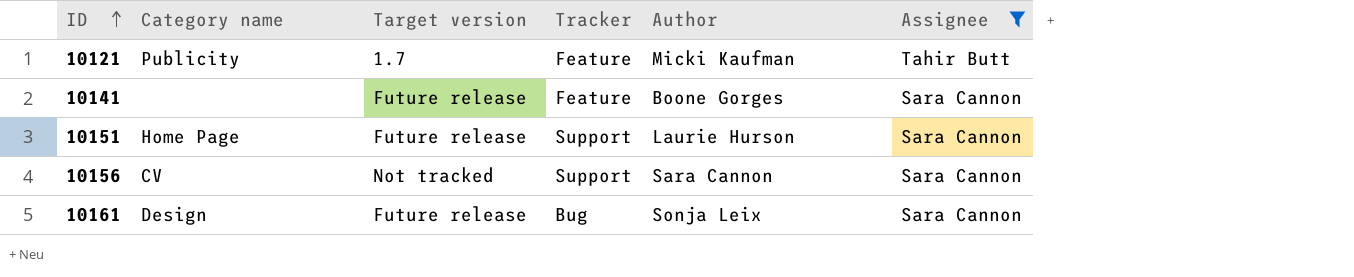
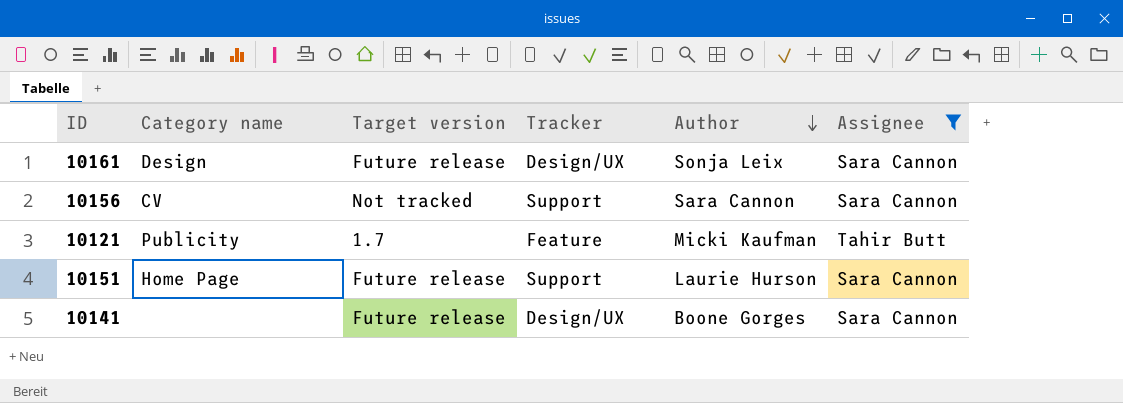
row order: ID ascending -> Author descending
10161 | Tracker: Bug -> Design/UX
10141 | Tracker: Feature -> Design/UX

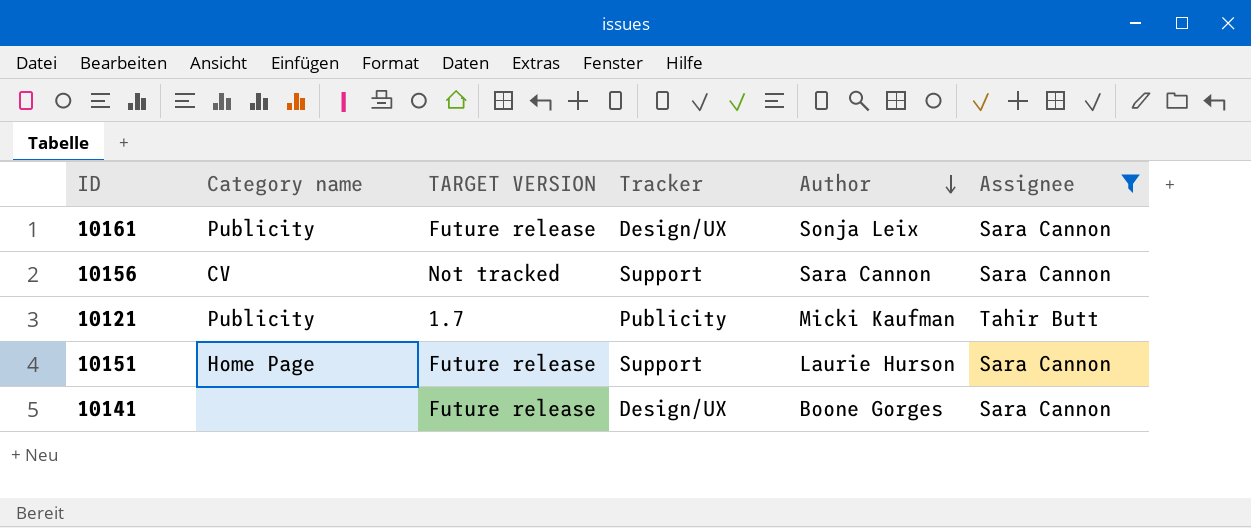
column name: Target version -> TARGET VERSION
10161 | Category name: Design -> Publicity
10121 | Tracker: Feature -> Publicity

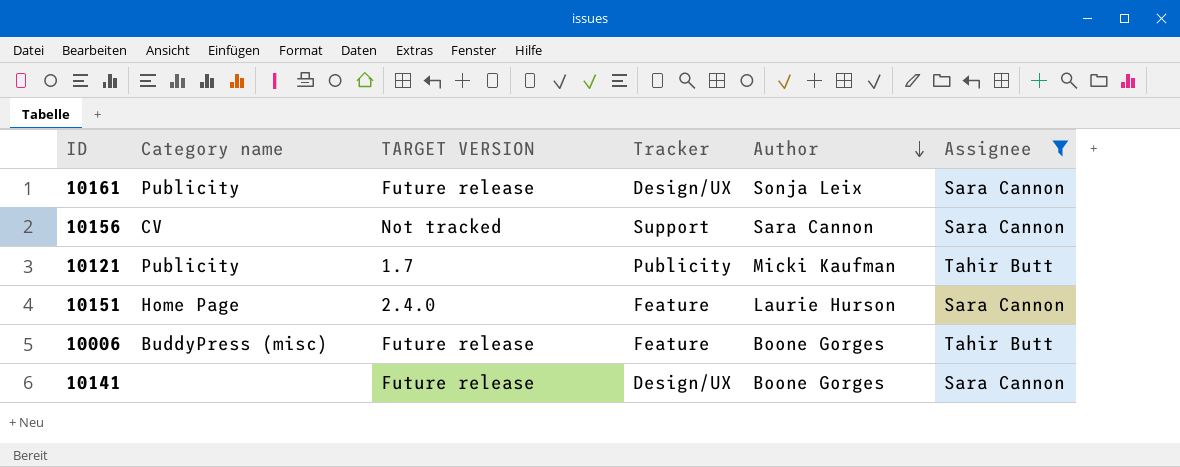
10151 | TARGET VERSION: Future release -> 2.4.0
10151 | Tracker: Support -> Feature
row 10006: none -> BuddyPress (misc) | Future release | Feature | Boone Gorges | Tahir Butt

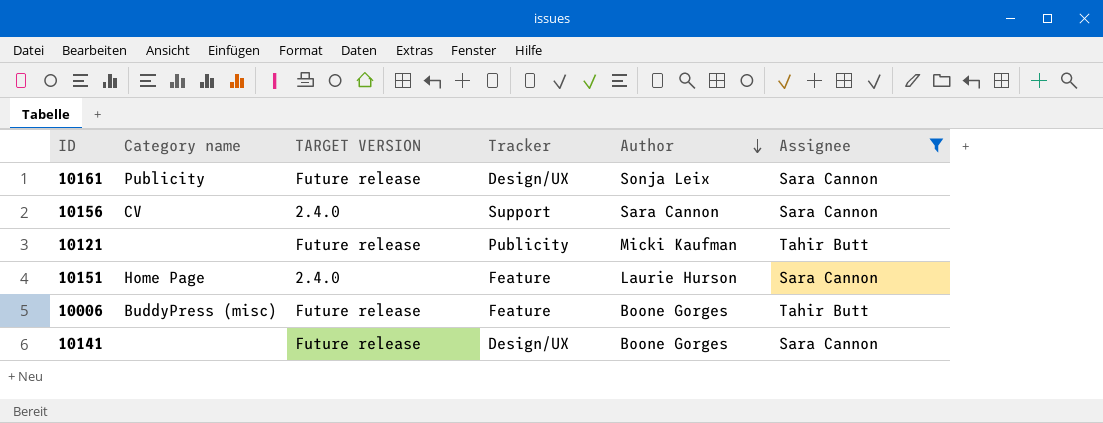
10156 | TARGET VERSION: Not tracked -> 2.4.0
10121 | Category name: Publicity -> none
10121 | TARGET VERSION: 1.7 -> Future release

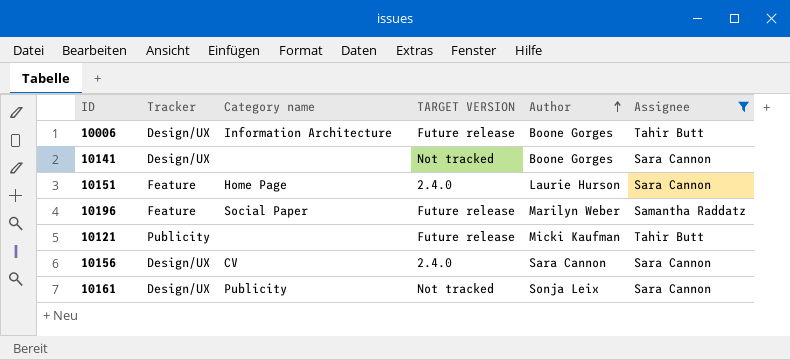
row order: Author descending -> Author ascending
column Tracker | position: 4 -> 2
10006 | Tracker: Feature -> Design/UX
10006 | Category name: BuddyPress (misc) -> Information Architecture
10141 | TARGET VERSION: Future release -> Not tracked
row 10196: none -> Feature | Social Paper | Future release | Marilyn Weber | Samantha Raddatz
10156 | Tracker: Support -> Design/UX
10161 | TARGET VERSION: Future release -> Not tracked

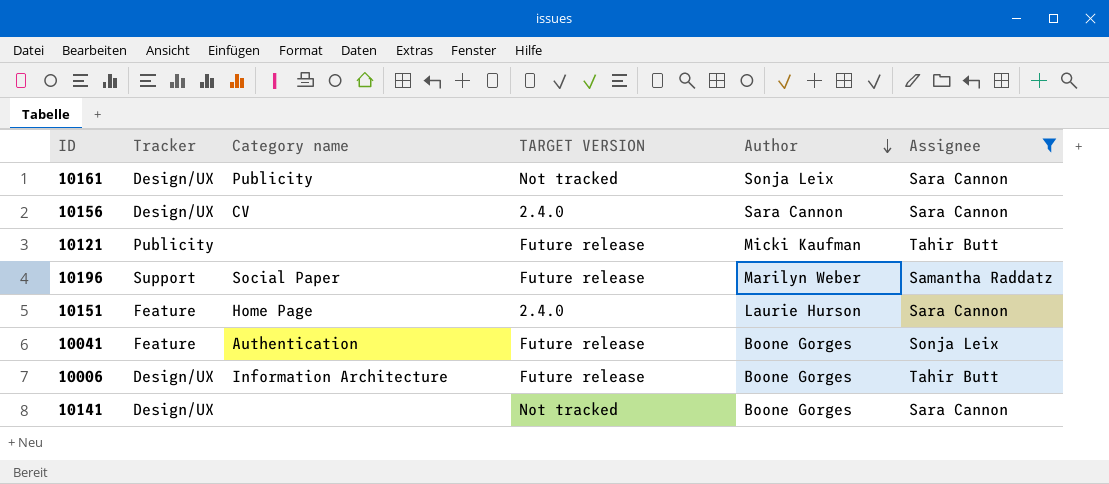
row order: Author ascending -> Author descending
10196 | Tracker: Feature -> Support
row 10041: none -> Feature | Authentication | Future release | Boone Gorges | Sonja Leix

